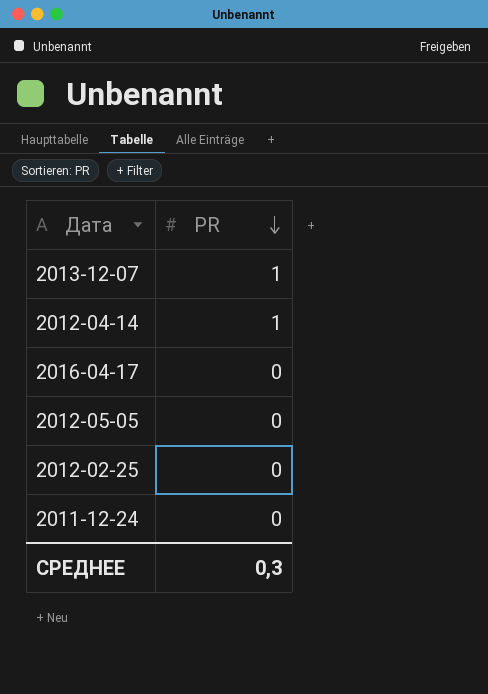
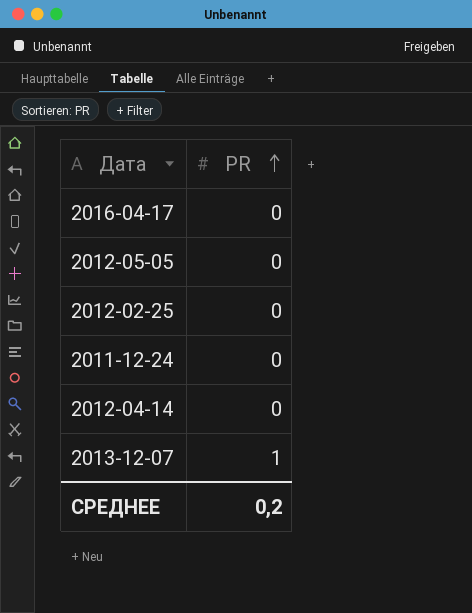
row order: PR descending -> PR ascending
2012-04-14 | PR: 1 -> 0
СРЕДНЕЕ | PR: 0,3 -> 0,2

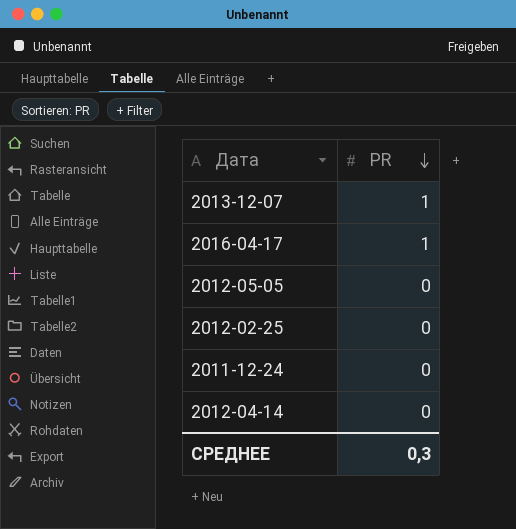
row order: PR ascending -> PR descending
2016-04-17 | PR: 0 -> 1
СРЕДНЕЕ | PR: 0,2 -> 0,3

